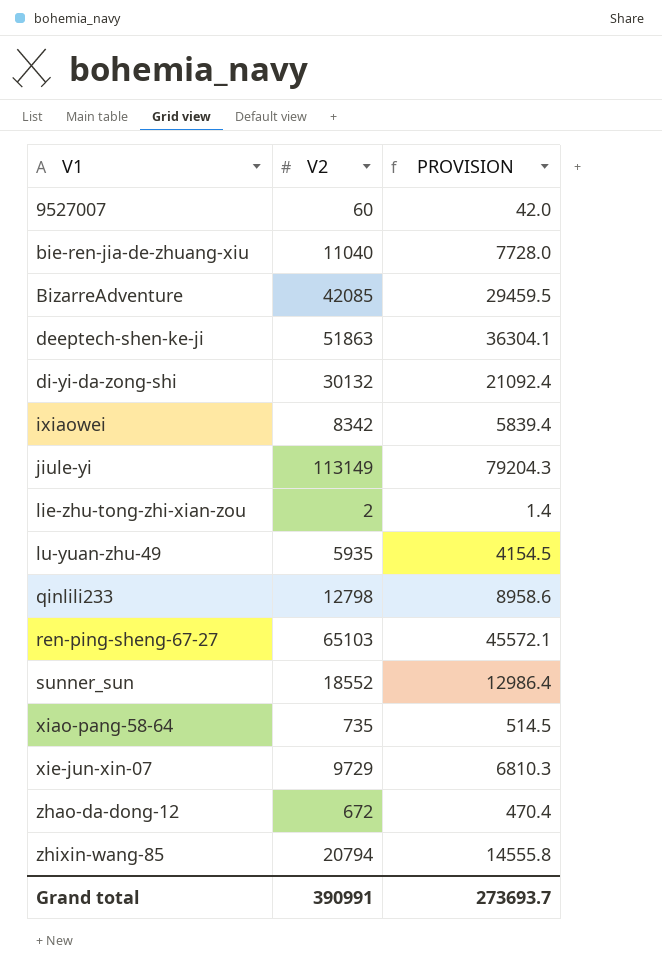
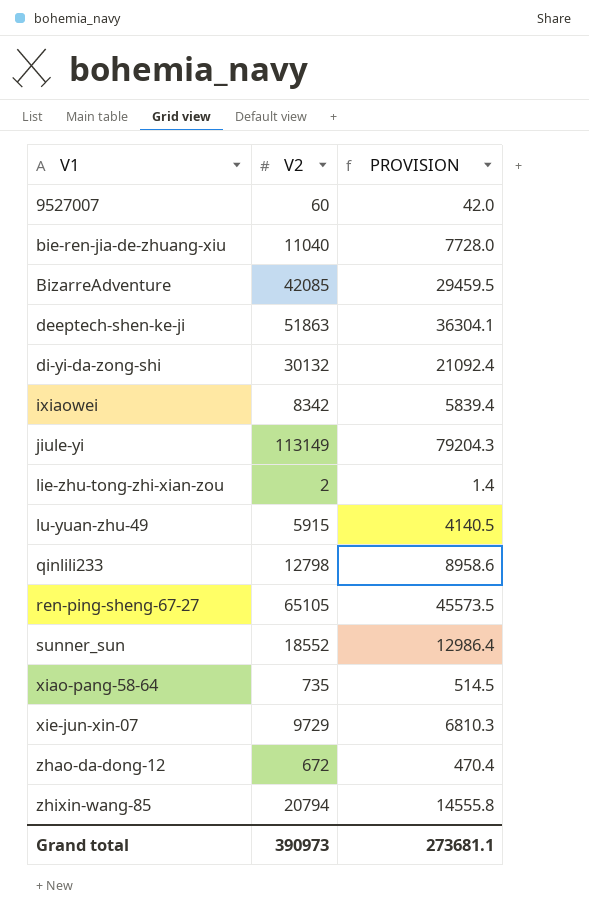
lu-yuan-zhu-49 | V2: 5935 -> 5915
lu-yuan-zhu-49 | PROVISION: 4154.5 -> 4140.5
ren-ping-sheng-67-27 | V2: 65103 -> 65105
ren-ping-sheng-67-27 | PROVISION: 45572.1 -> 45573.5
Grand total | V2: 390991 -> 390973
Grand total | PROVISION: 273693.7 -> 273681.1

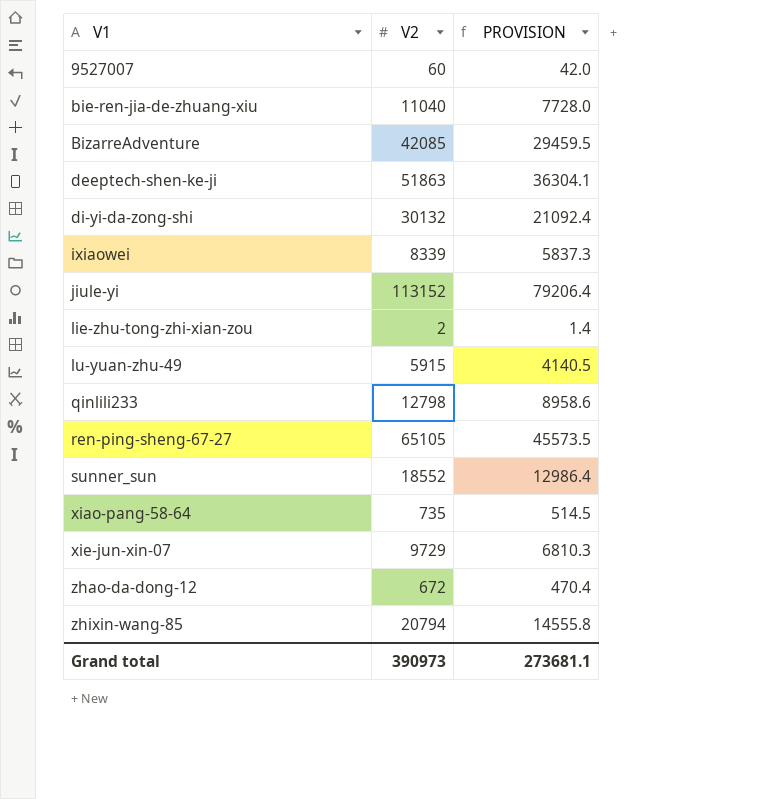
ixiaowei | V2: 8342 -> 8339
ixiaowei | PROVISION: 5839.4 -> 5837.3
jiule-yi | V2: 113149 -> 113152
jiule-yi | PROVISION: 79204.3 -> 79206.4

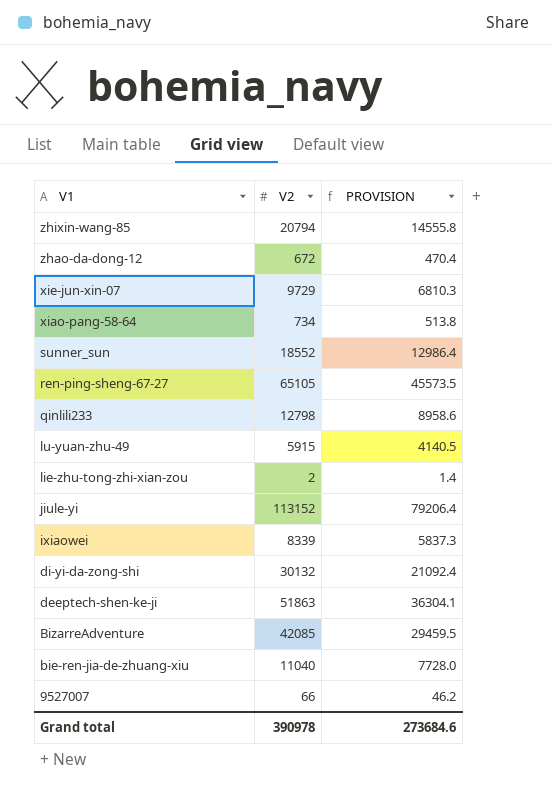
row order: V1 ascending -> V1 descending
xiao-pang-58-64 | V2: 735 -> 734
xiao-pang-58-64 | PROVISION: 514.5 -> 513.8
9527007 | V2: 60 -> 66
9527007 | PROVISION: 42.0 -> 46.2
Grand total | V2: 390973 -> 390978
Grand total | PROVISION: 273681.1 -> 273684.6

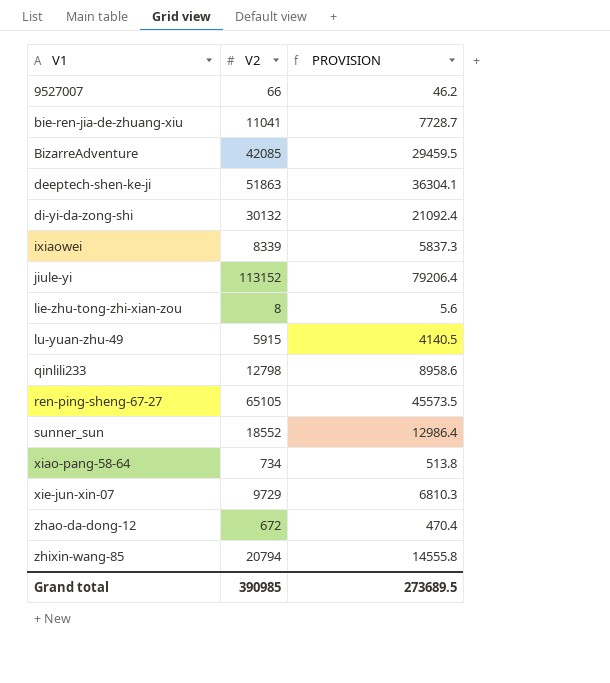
row order: V1 descending -> V1 ascending
bie-ren-jia-de-zhuang-xiu | V2: 11040 -> 11041
bie-ren-jia-de-zhuang-xiu | PROVISION: 7728.0 -> 7728.7
lie-zhu-tong-zhi-xian-zou | V2: 2 -> 8
lie-zhu-tong-zhi-xian-zou | PROVISION: 1.4 -> 5.6
Grand total | V2: 390978 -> 390985
Grand total | PROVISION: 273684.6 -> 273689.5

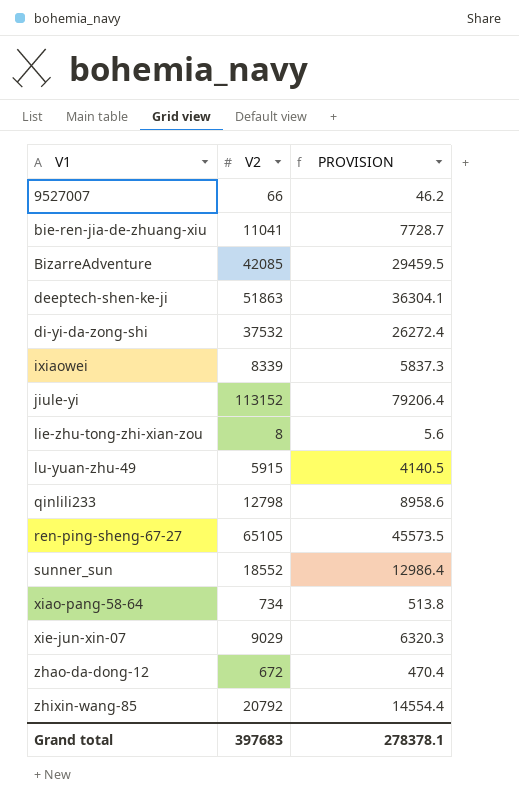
di-yi-da-zong-shi | V2: 30132 -> 37532
di-yi-da-zong-shi | PROVISION: 21092.4 -> 26272.4
xie-jun-xin-07 | V2: 9729 -> 9029
xie-jun-xin-07 | PROVISION: 6810.3 -> 6320.3
zhixin-wang-85 | V2: 20794 -> 20792
zhixin-wang-85 | PROVISION: 14555.8 -> 14554.4
Grand total | V2: 390985 -> 397683
Grand total | PROVISION: 273689.5 -> 278378.1

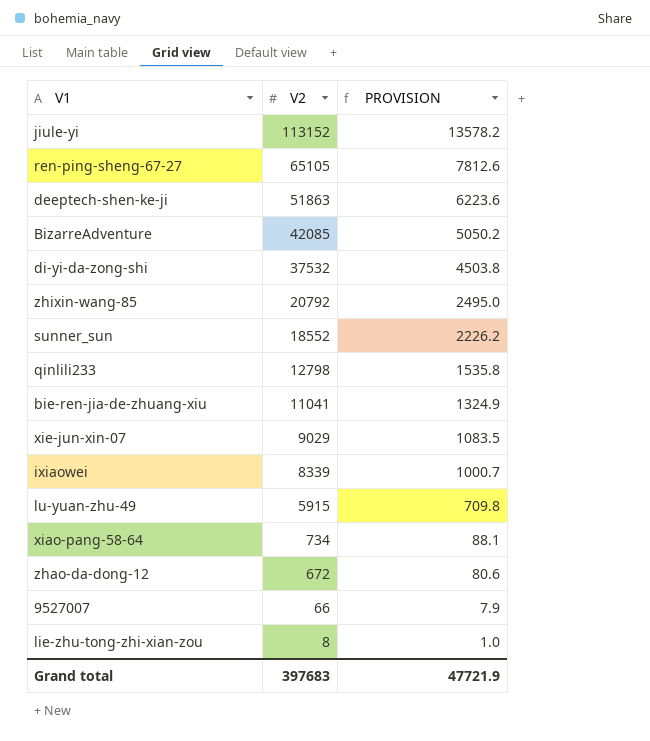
row order: V1 ascending -> V2 descending
column PROVISION | formula: [V2] * 0.7 -> [V2] * 0.12
Grand total | PROVISION: 278378.1 -> 47721.9

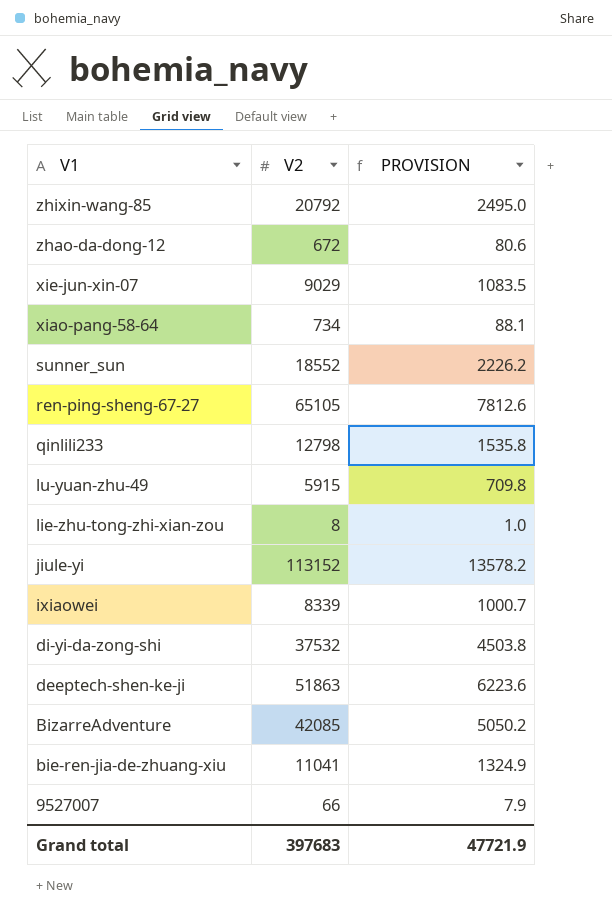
row order: V2 descending -> V1 descending

